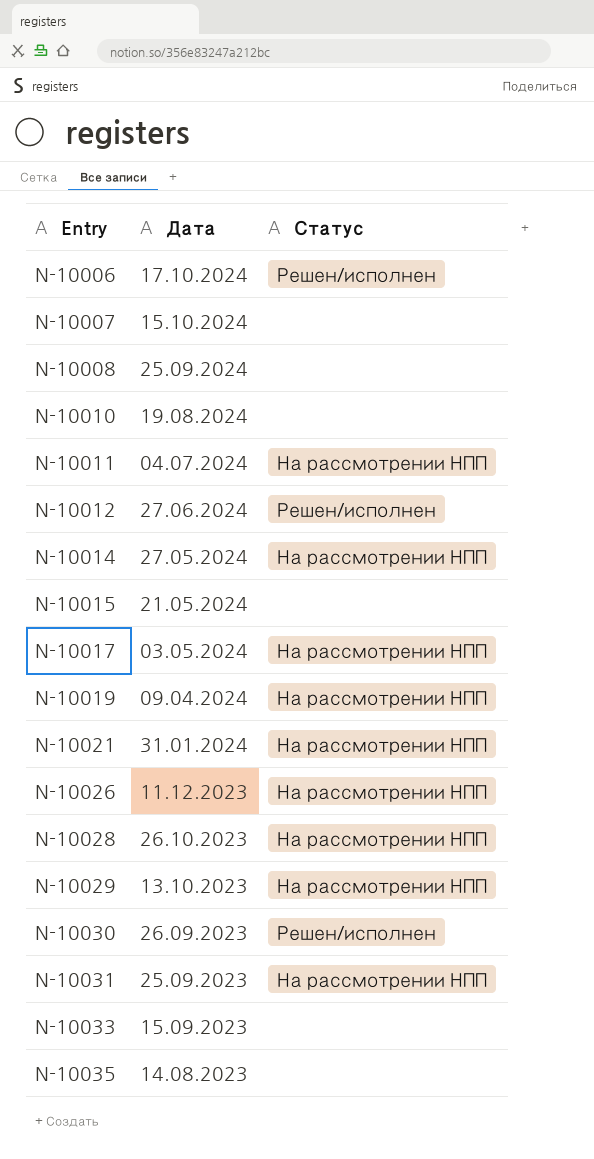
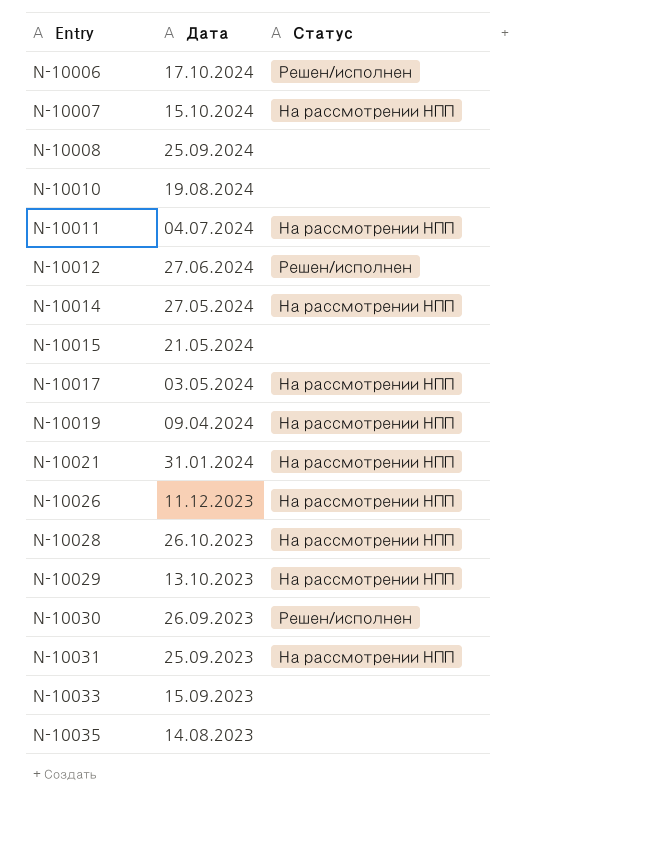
N-10007 | Статус: none -> На рассмотрении НПП

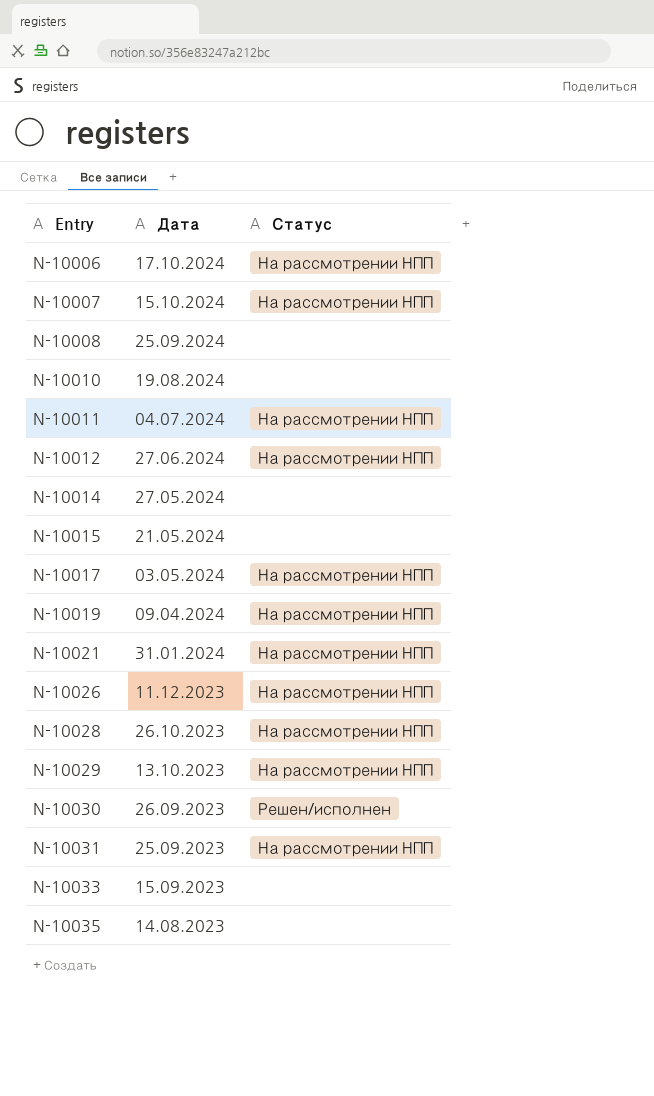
N-10006 | Статус: Решен/исполнен -> На рассмотрении НПП
N-10012 | Статус: Решен/исполнен -> На рассмотрении НПП
N-10014 | Статус: На рассмотрении НПП -> none

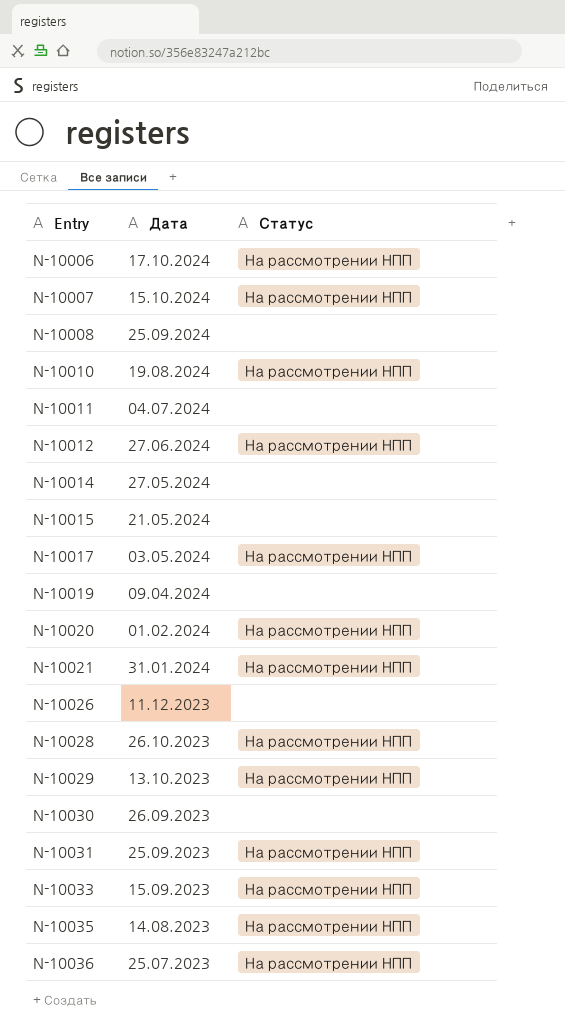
N-10010 | Статус: none -> На рассмотрении НПП
N-10011 | Статус: На рассмотрении НПП -> none
N-10019 | Статус: На рассмотрении НПП -> none
row N-10020: none -> 01.02.2024 | На рассмотрении НПП
N-10026 | Статус: На рассмотрении НПП -> none
N-10030 | Статус: Решен/исполнен -> none
N-10033 | Статус: none -> На рассмотрении НПП
N-10035 | Статус: none -> На рассмотрении НПП
row N-10036: none -> 25.07.2023 | На рассмотрении НПП

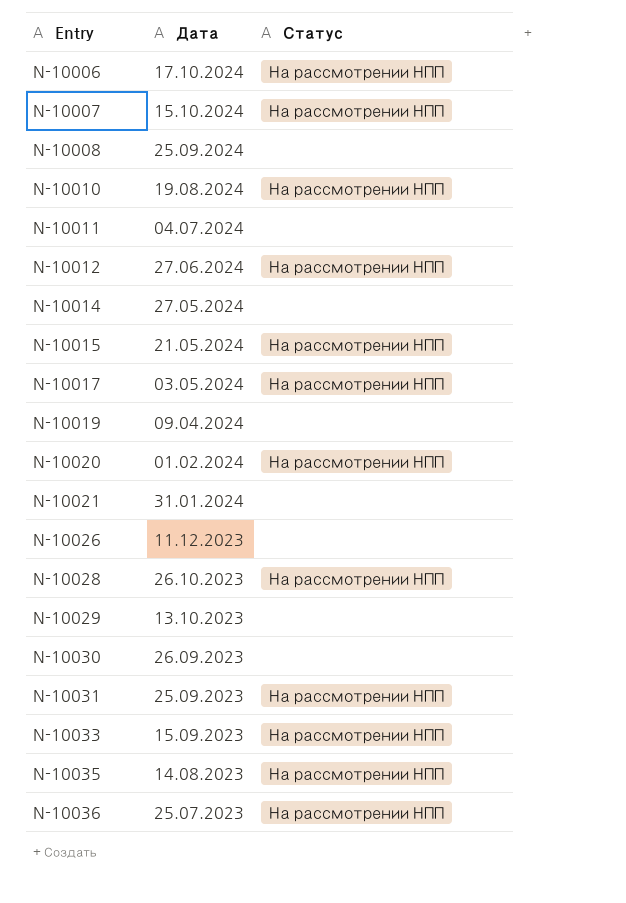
N-10015 | Статус: none -> На рассмотрении НПП
N-10021 | Статус: На рассмотрении НПП -> none
N-10029 | Статус: На рассмотрении НПП -> none

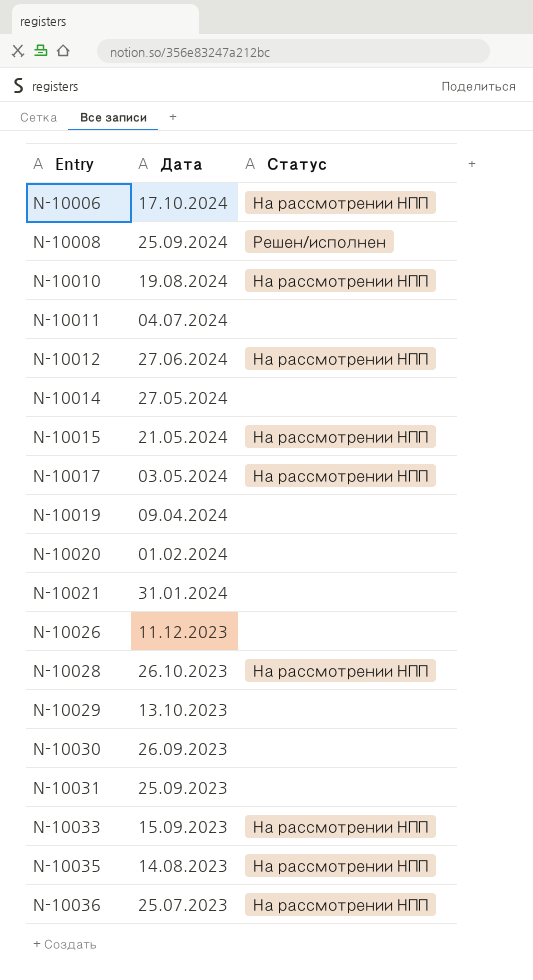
row N-10007: 15.10.2024 | На рассмотрении НПП -> none
N-10008 | Статус: none -> Решен/исполнен
N-10020 | Статус: На рассмотрении НПП -> none
N-10031 | Статус: На рассмотрении НПП -> none

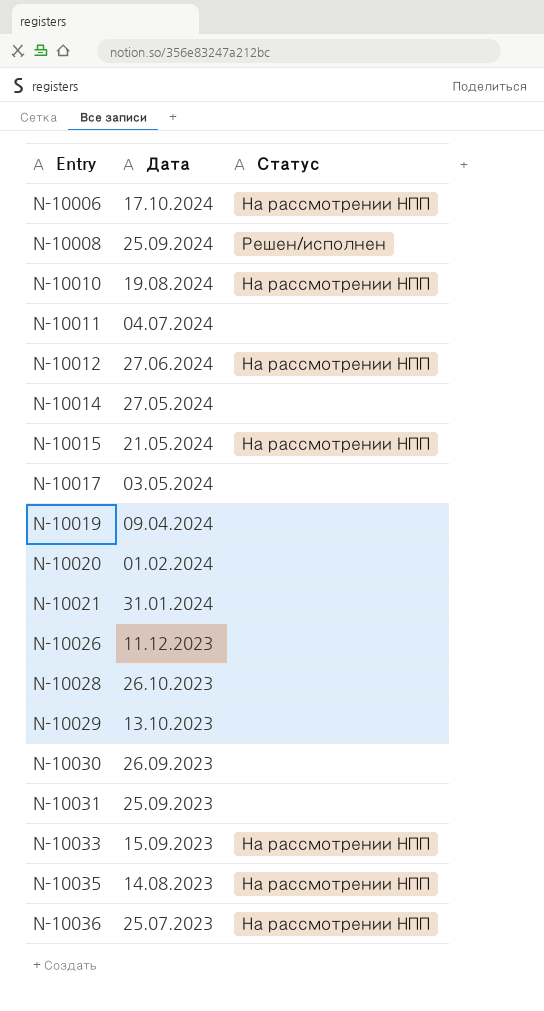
N-10017 | Статус: На рассмотрении НПП -> none
N-10028 | Статус: На рассмотрении НПП -> none

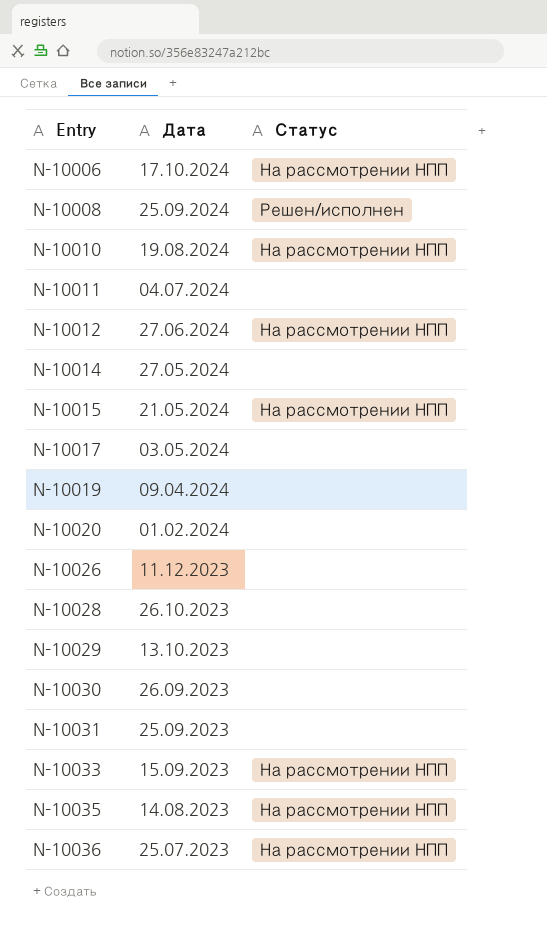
row N-10021: 31.01.2024 | none -> none

